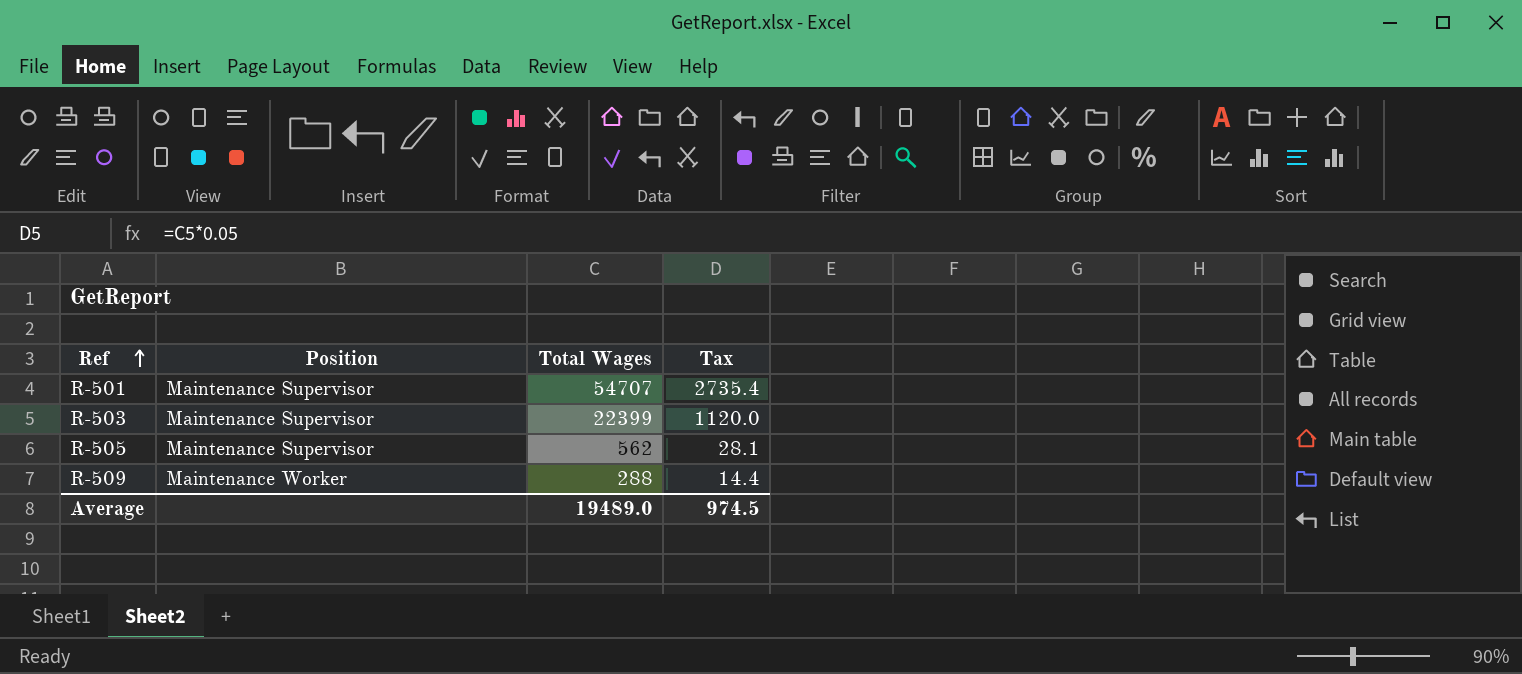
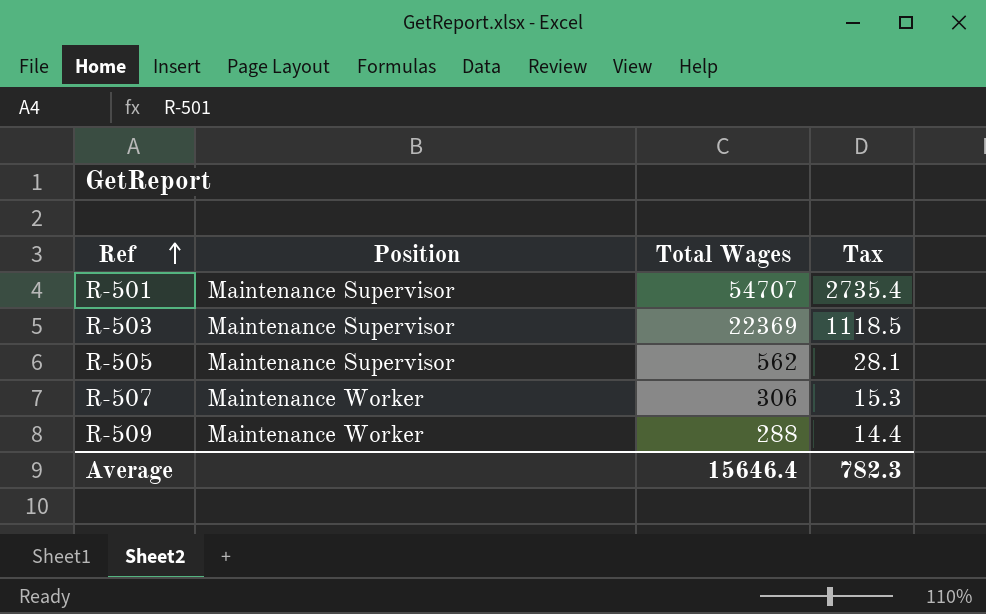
R-503 | Total Wages: 22399 -> 22369
R-503 | Tax: 1120.0 -> 1118.5
row R-507: none -> Maintenance Worker | 306 | 15.3
Average | Total Wages: 19489.0 -> 15646.4
Average | Tax: 974.5 -> 782.3

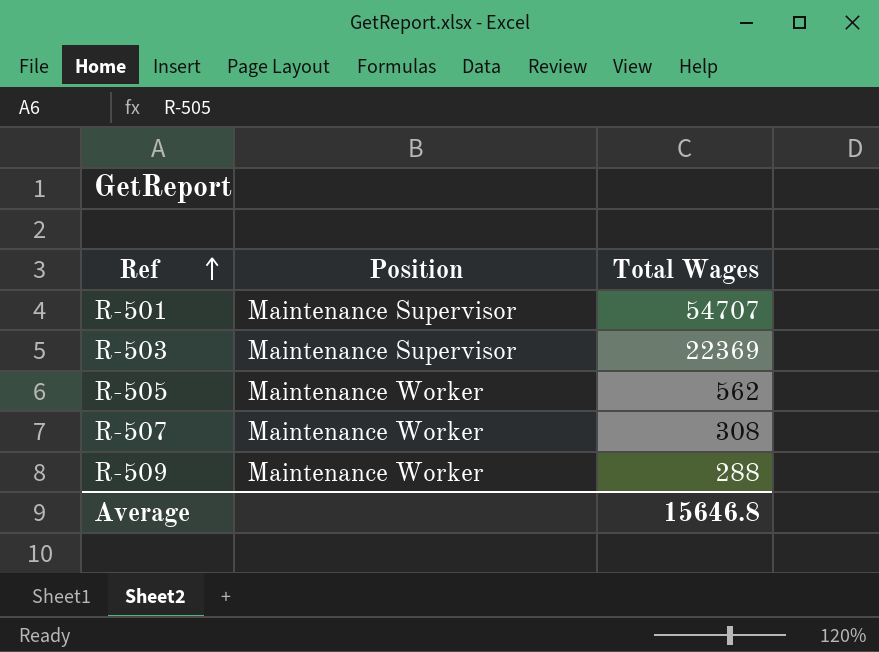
column Tax | formula: [Total Wages] * 0.05 -> none
R-505 | Position: Maintenance Supervisor -> Maintenance Worker
R-507 | Total Wages: 306 -> 308
Average | Total Wages: 15646.4 -> 15646.8

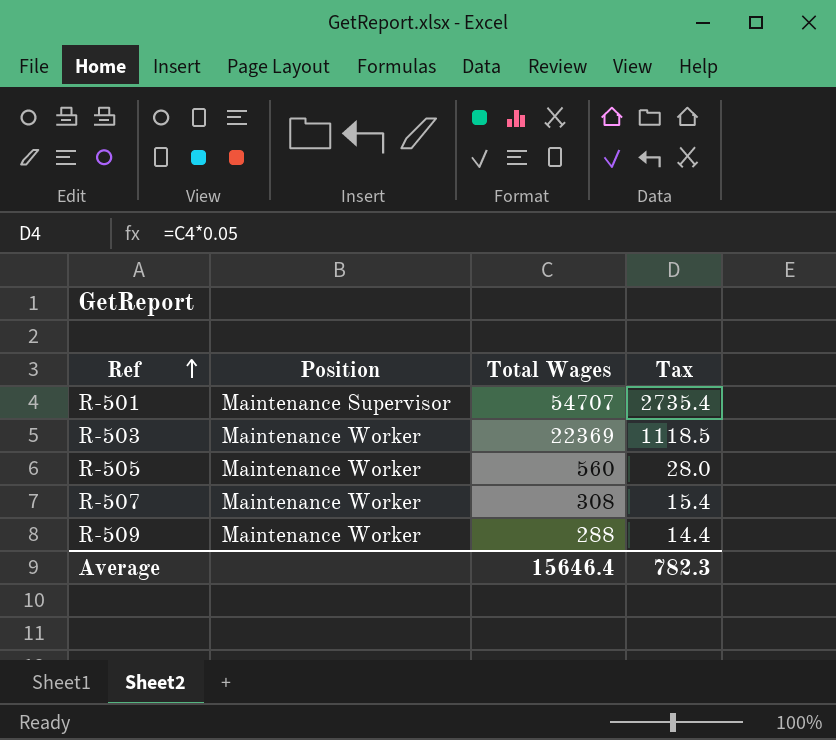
column Tax | formula: none -> [Total Wages] * 0.05
R-503 | Position: Maintenance Supervisor -> Maintenance Worker
R-505 | Total Wages: 562 -> 560
Average | Total Wages: 15646.8 -> 15646.4

